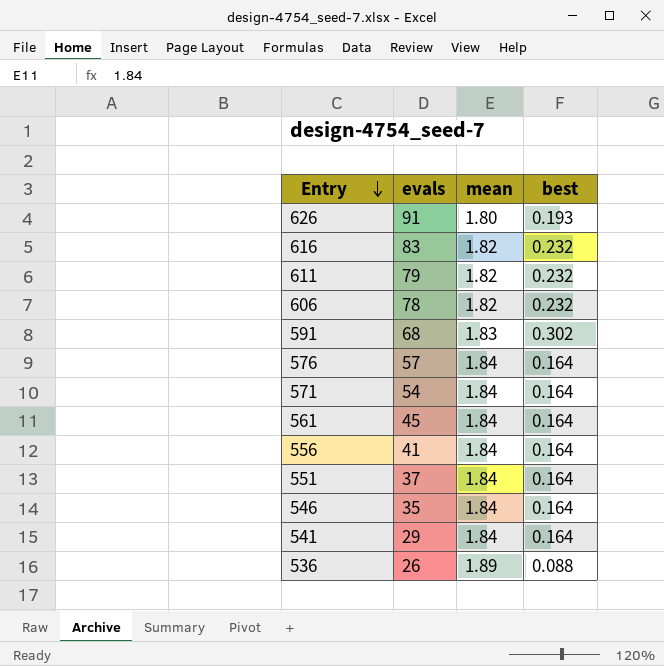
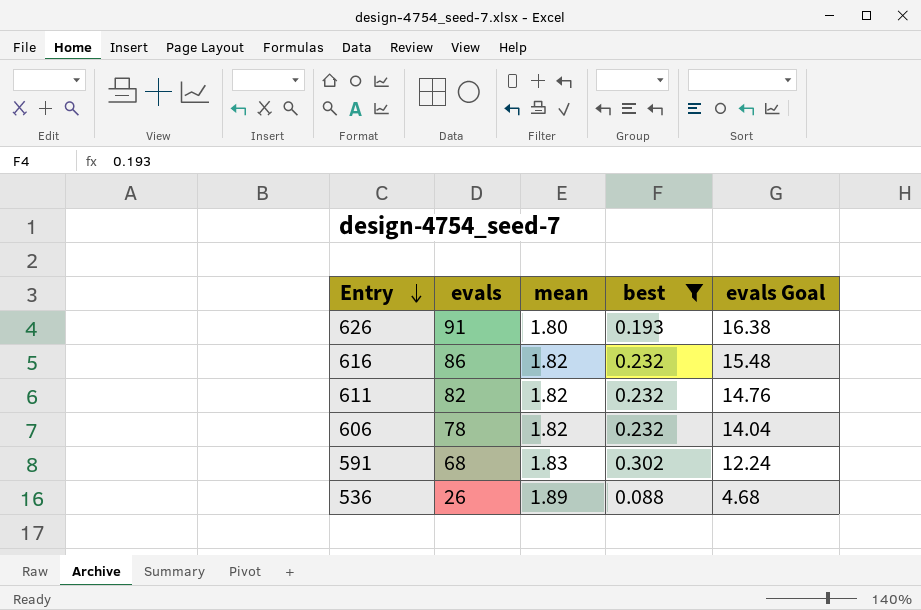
filter: none -> best != 0.164
column evals Goal | formula: none -> [evals] * 0.18
616 | evals: 83 -> 86
611 | evals: 79 -> 82

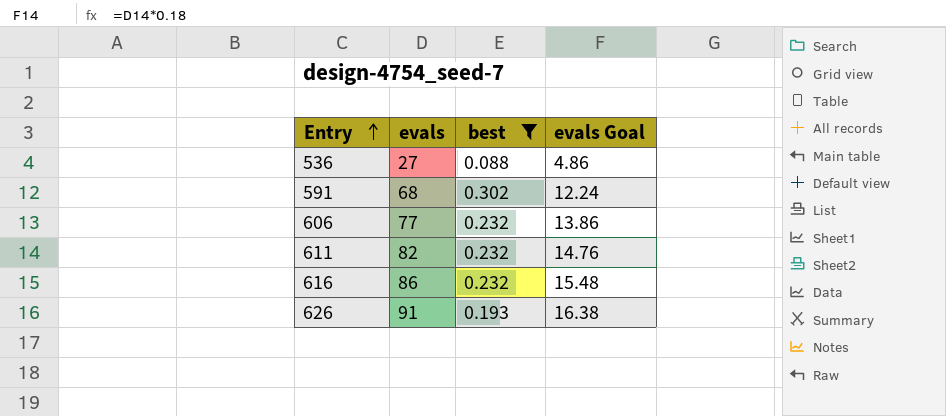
row order: Entry descending -> Entry ascending
column mean | position: 3 -> none
536 | evals: 26 -> 27
536 | evals Goal: 4.68 -> 4.86
606 | evals: 78 -> 77
606 | evals Goal: 14.04 -> 13.86

